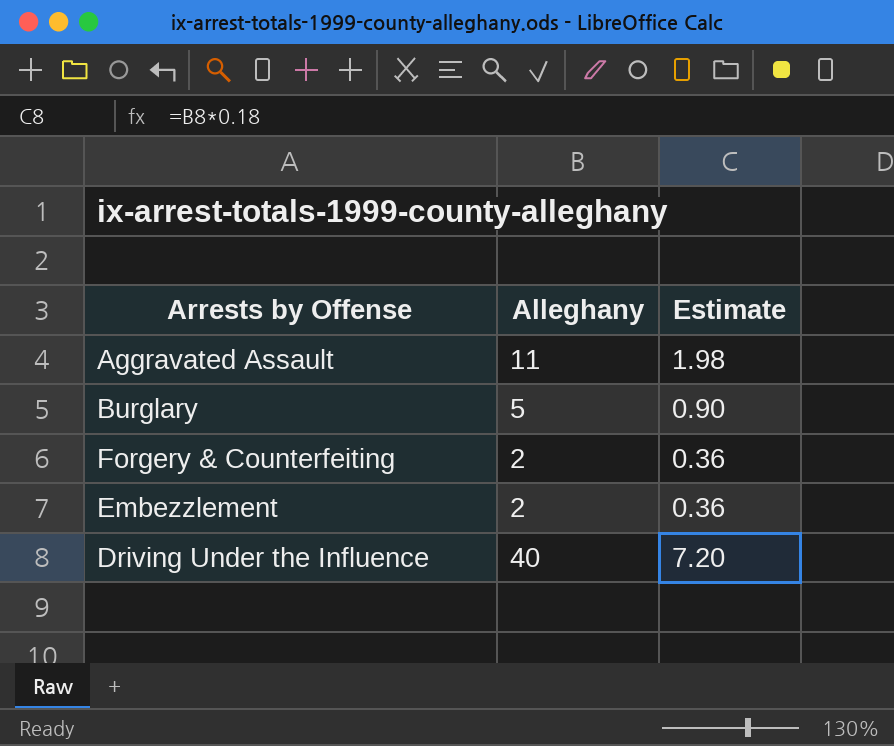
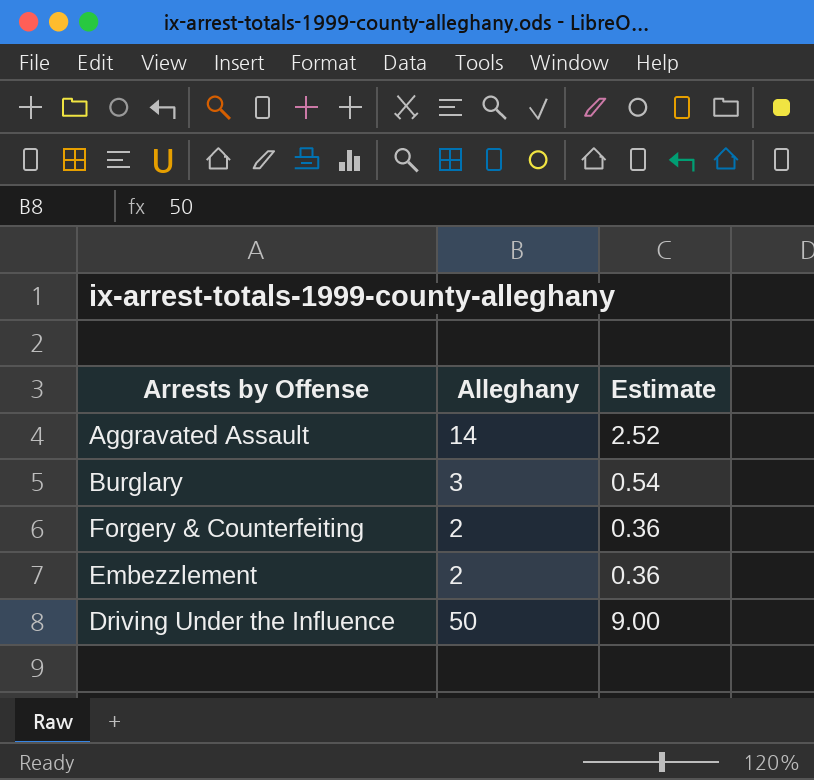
Aggravated Assault | Alleghany: 11 -> 14
Aggravated Assault | Estimate: 1.98 -> 2.52
Burglary | Alleghany: 5 -> 3
Burglary | Estimate: 0.90 -> 0.54
Driving Under the Influence | Alleghany: 40 -> 50
Driving Under the Influence | Estimate: 7.20 -> 9.00

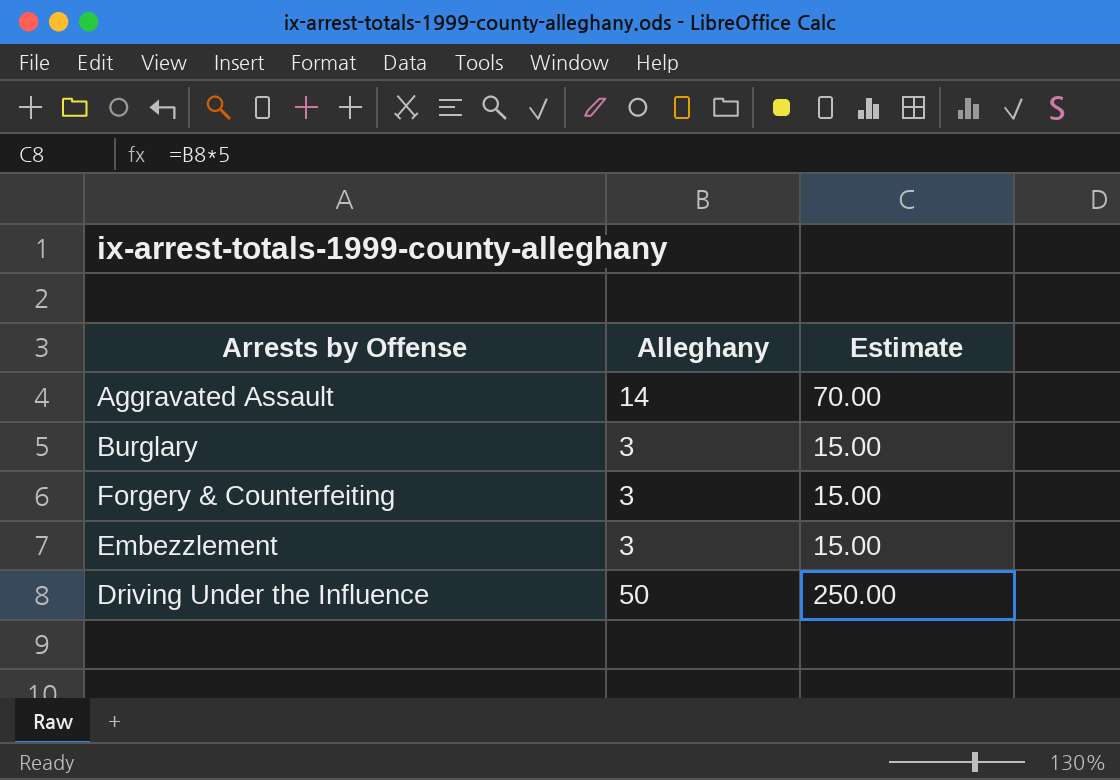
column Estimate | formula: [Alleghany] * 0.18 -> [Alleghany] * 5
Forgery & Counterfeiting | Alleghany: 2 -> 3
Embezzlement | Alleghany: 2 -> 3

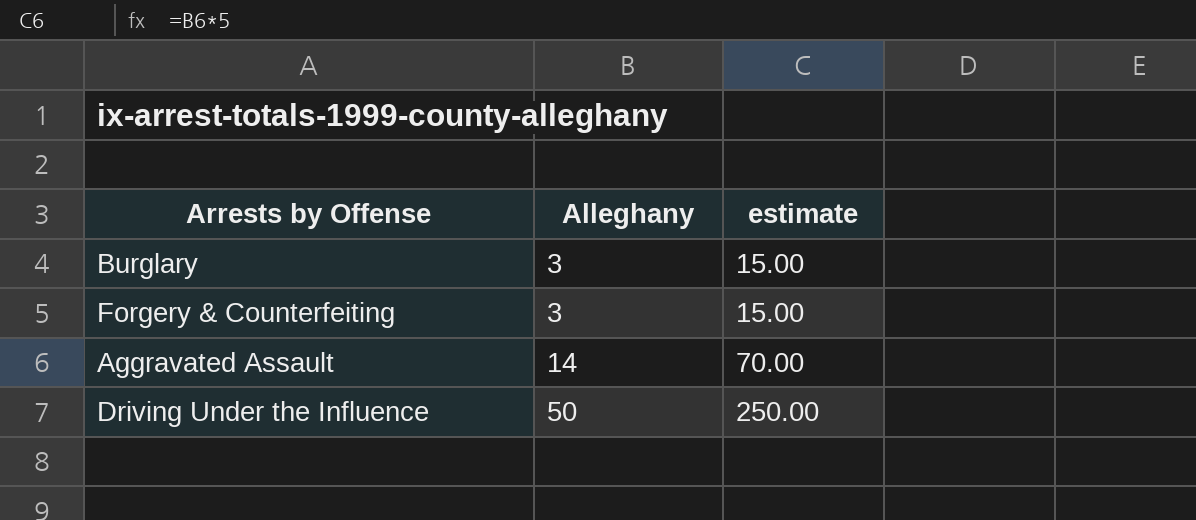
row order: none -> Alleghany ascending
column name: Estimate -> estimate
row Embezzlement: 3 | 15.00 -> none

